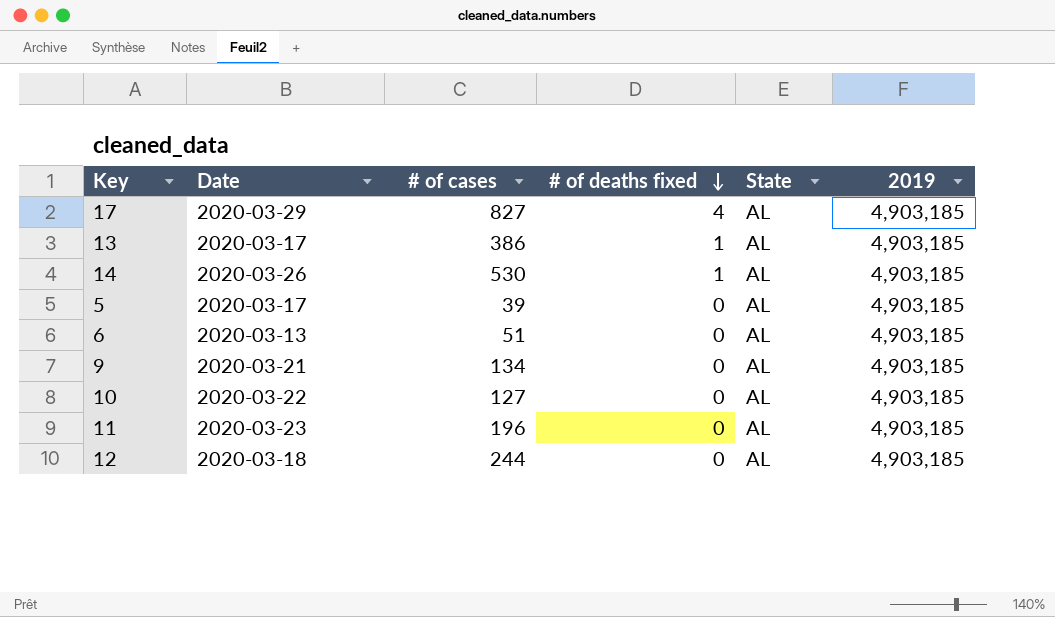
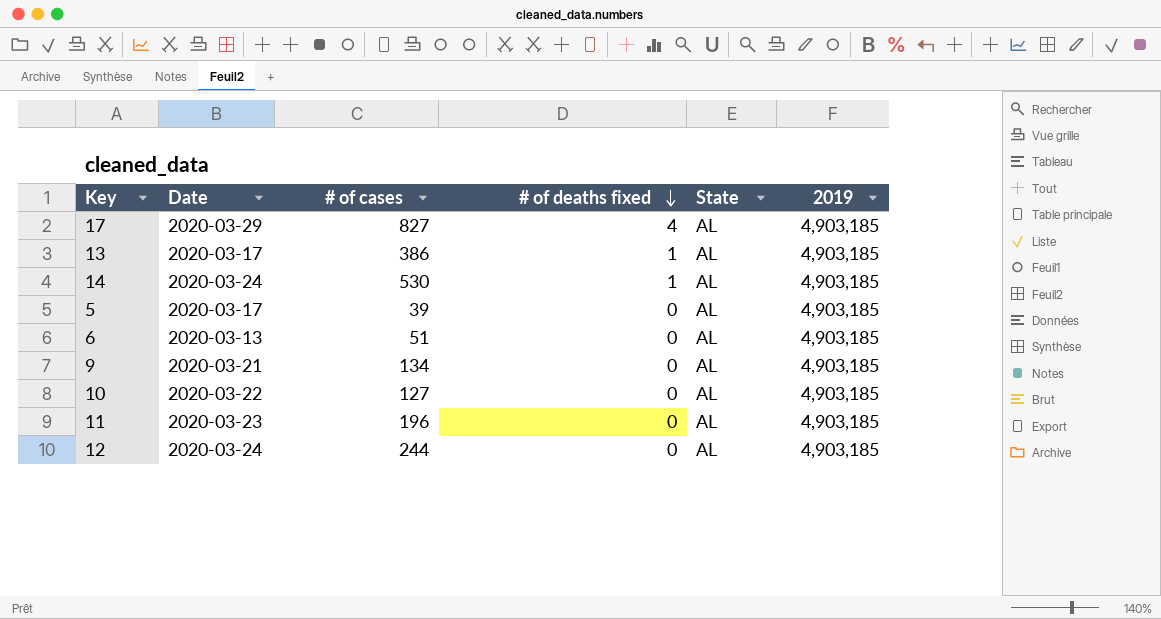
14 | Date: 2020-03-26 -> 2020-03-24
12 | Date: 2020-03-18 -> 2020-03-24

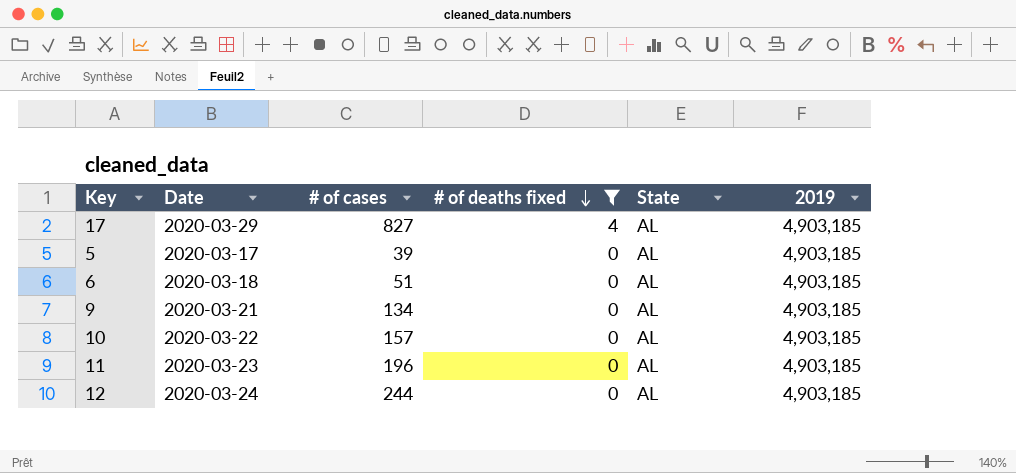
filter: none -> # of deaths fixed != 1
6 | Date: 2020-03-13 -> 2020-03-18
10 | # of cases: 127 -> 157

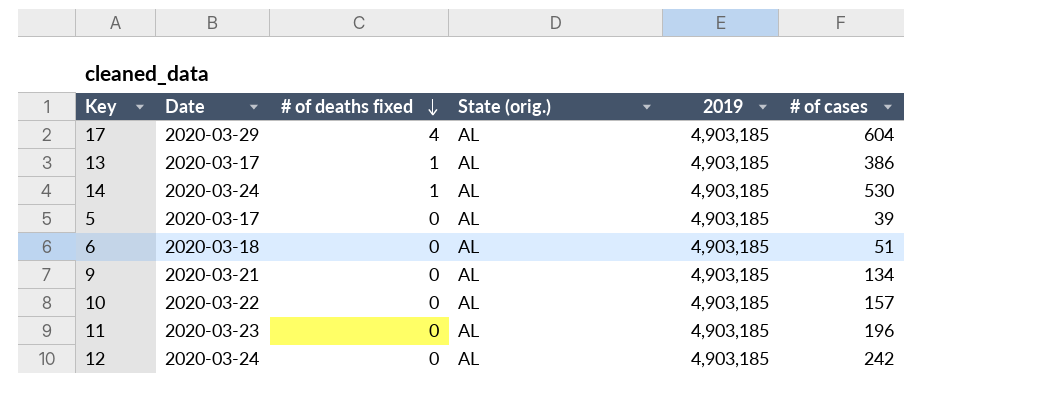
filter: # of deaths fixed != 1 -> none
column name: State -> State (orig.)
column # of cases | position: 3 -> 6
17 | # of cases: 827 -> 604
12 | # of cases: 244 -> 242

